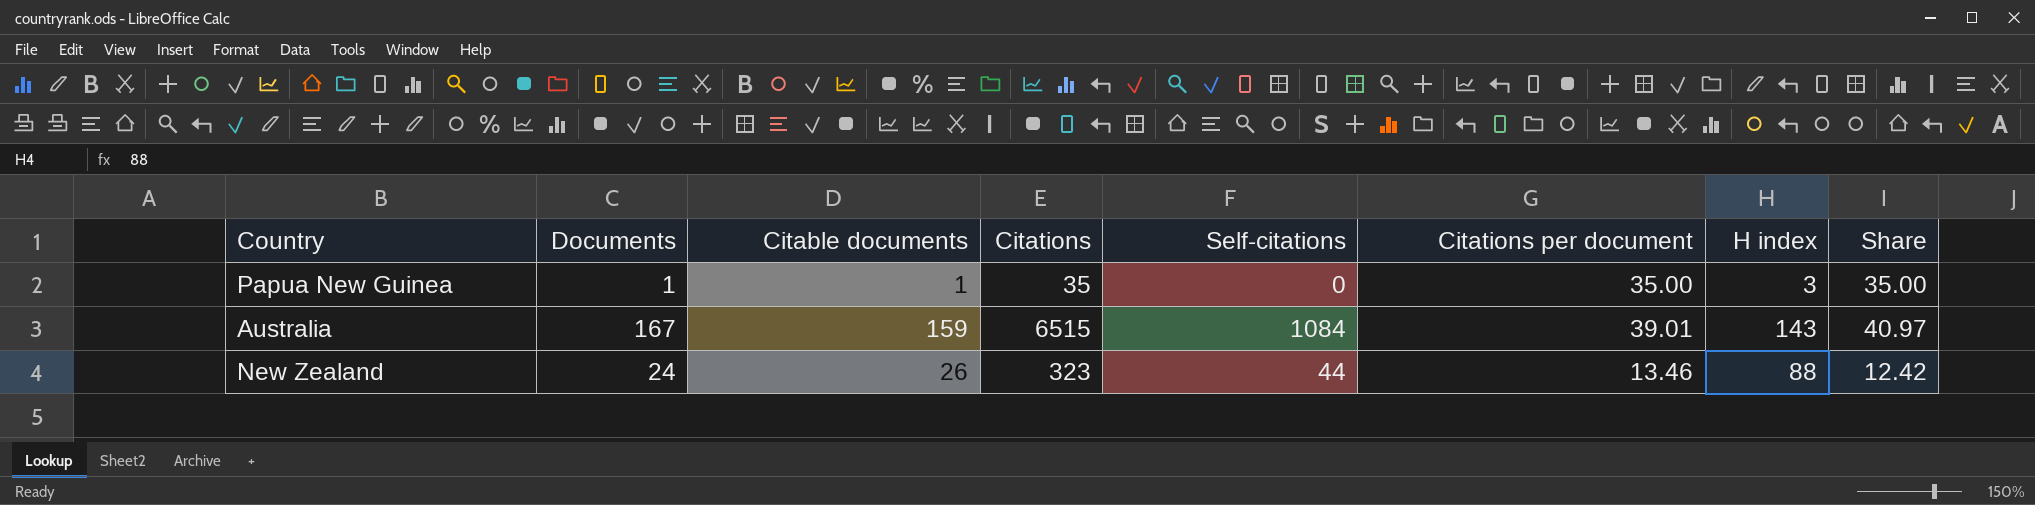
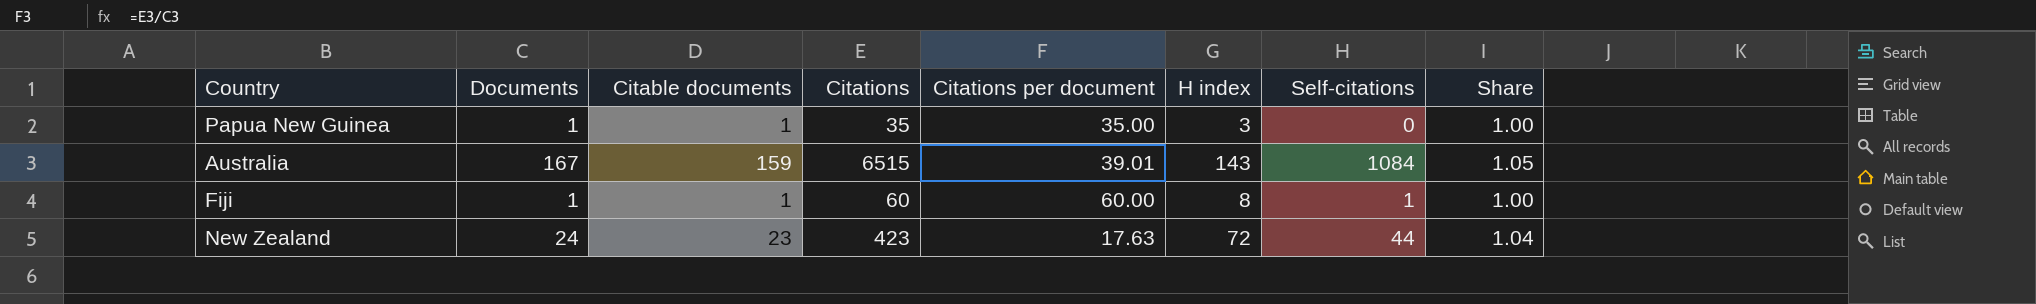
column Self-citations | position: 5 -> 7
column Share | formula: [Citations] / [Citable documents] -> [Documents] / [Citable documents]
row Fiji: none -> 1 | 1 | 60 | 60.00 | 8 | 1 | 1.00
New Zealand | Citable documents: 26 -> 23
New Zealand | Citations: 323 -> 423
New Zealand | Citations per document: 13.46 -> 17.63
New Zealand | H index: 88 -> 72

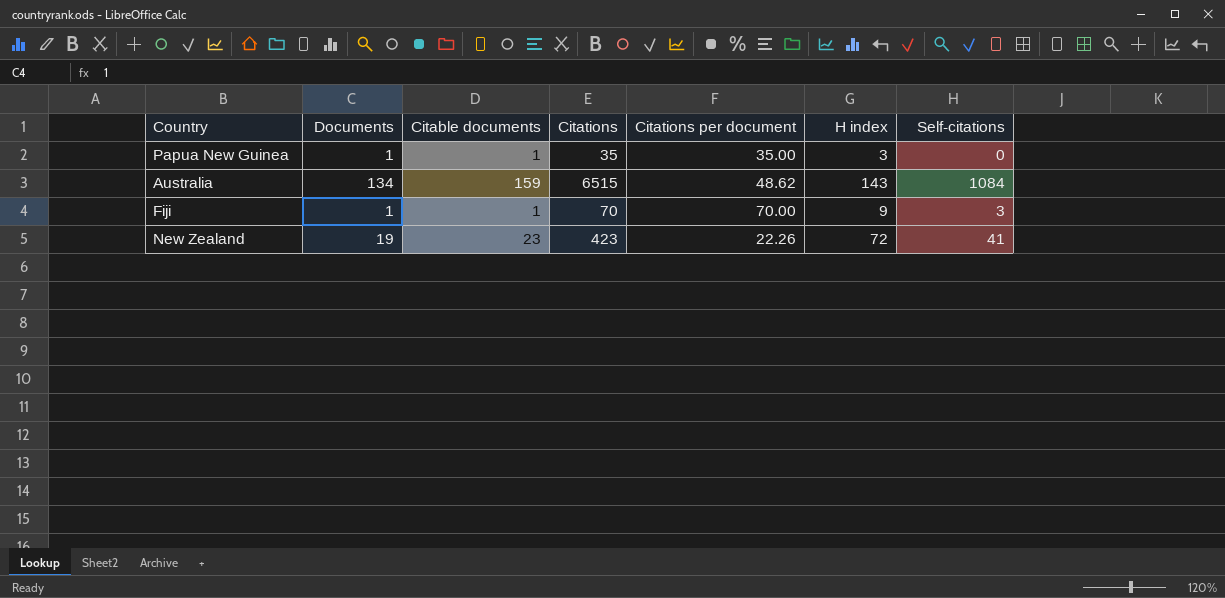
column Share | formula: [Documents] / [Citable documents] -> none
Australia | Documents: 167 -> 134
Australia | Citations per document: 39.01 -> 48.62
Fiji | Citations: 60 -> 70
Fiji | Citations per document: 60.00 -> 70.00
Fiji | H index: 8 -> 9
Fiji | Self-citations: 1 -> 3
New Zealand | Documents: 24 -> 19
New Zealand | Citations per document: 17.63 -> 22.26
New Zealand | Self-citations: 44 -> 41

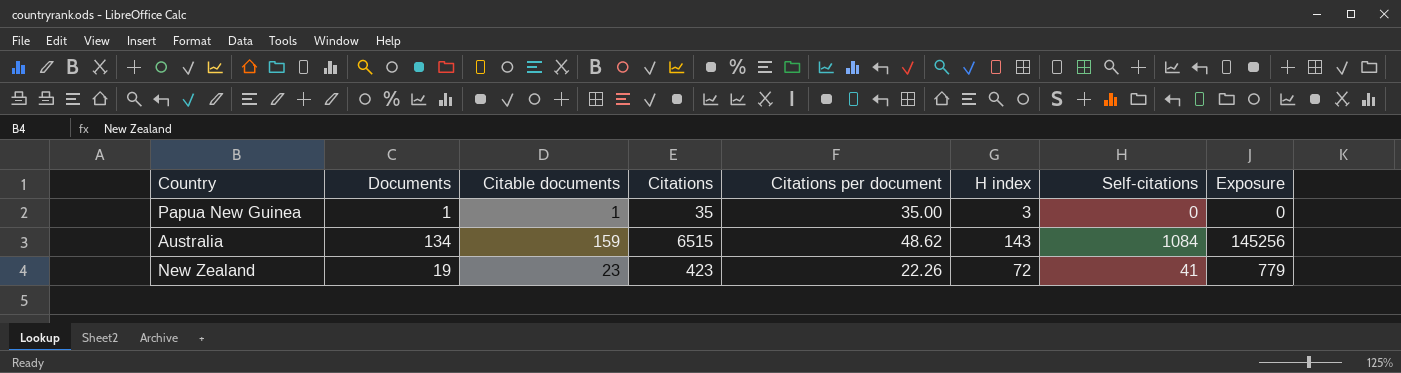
column Exposure | formula: none -> [Documents] * [Self-citations]
row Fiji: 1 | 1 | 70 | 70.00 | 9 | 3 -> none

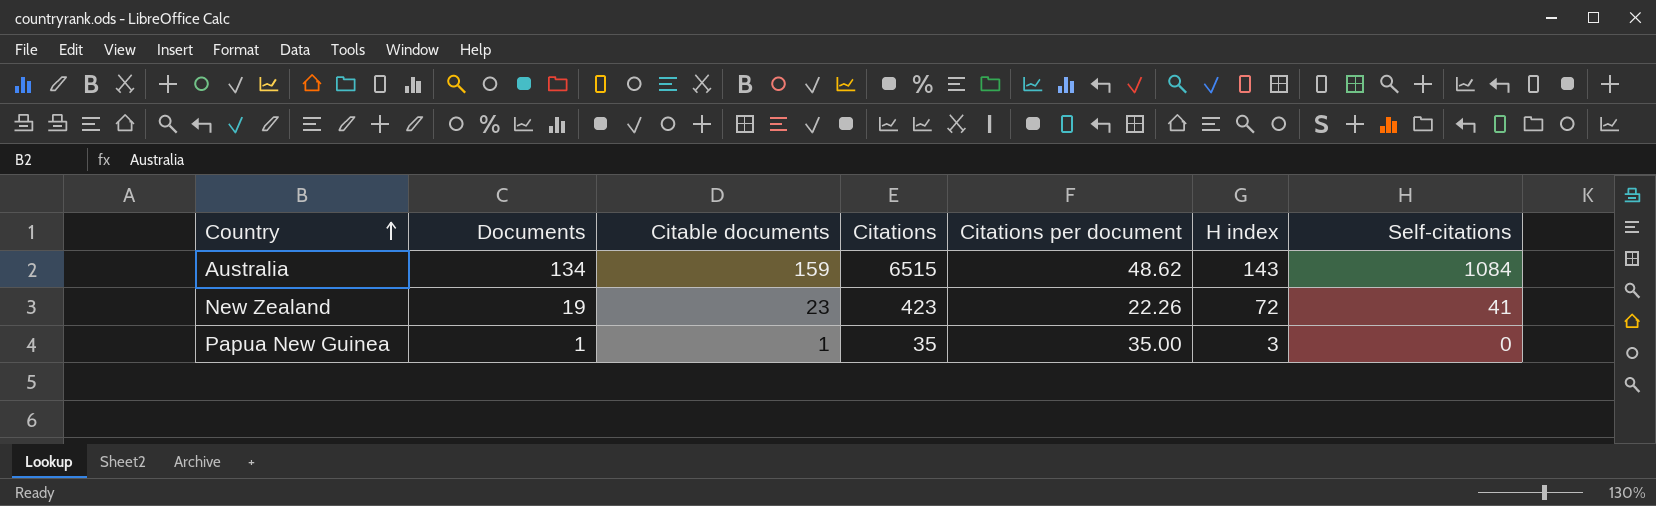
row order: none -> Country ascending
column Exposure | formula: [Documents] * [Self-citations] -> none

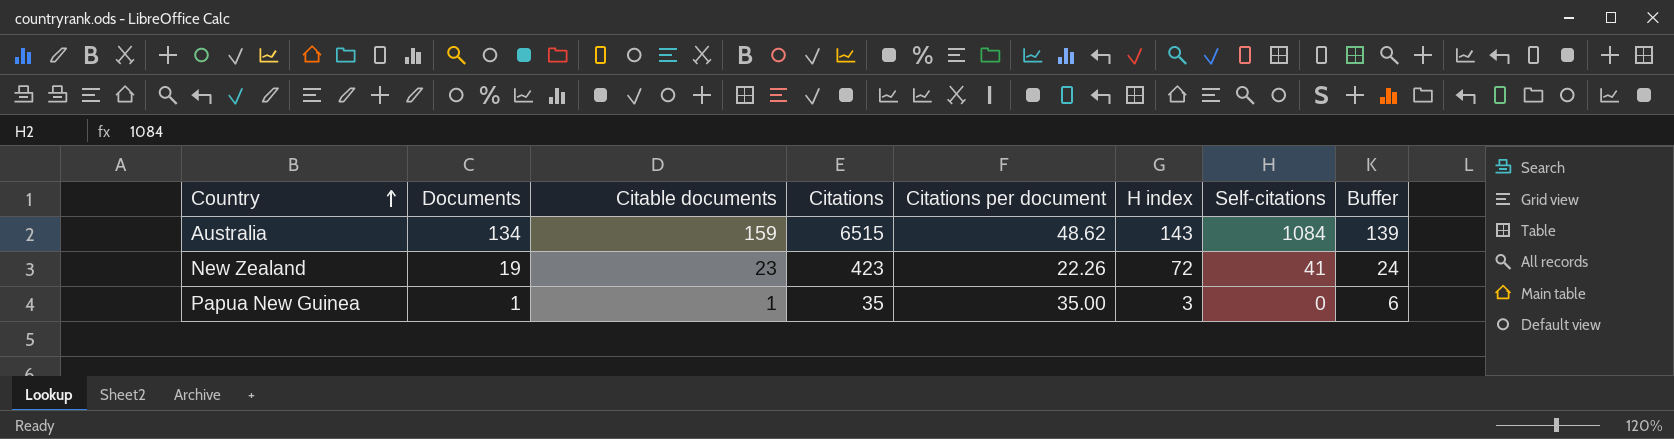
column Buffer | formula: none -> [Documents] + 5

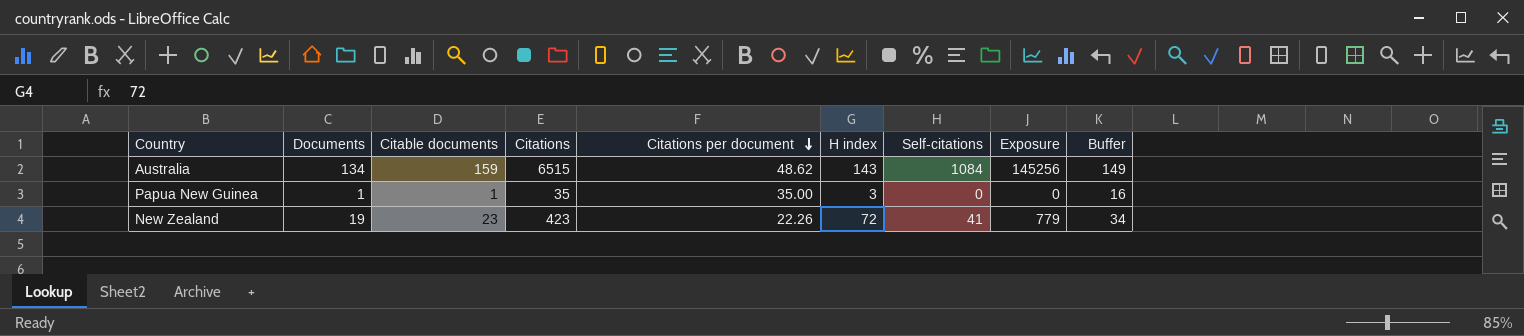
row order: Country ascending -> Citations per document descending
column Exposure | formula: none -> [Documents] * [Self-citations]
column Buffer | formula: [Documents] + 5 -> [Documents] + 15

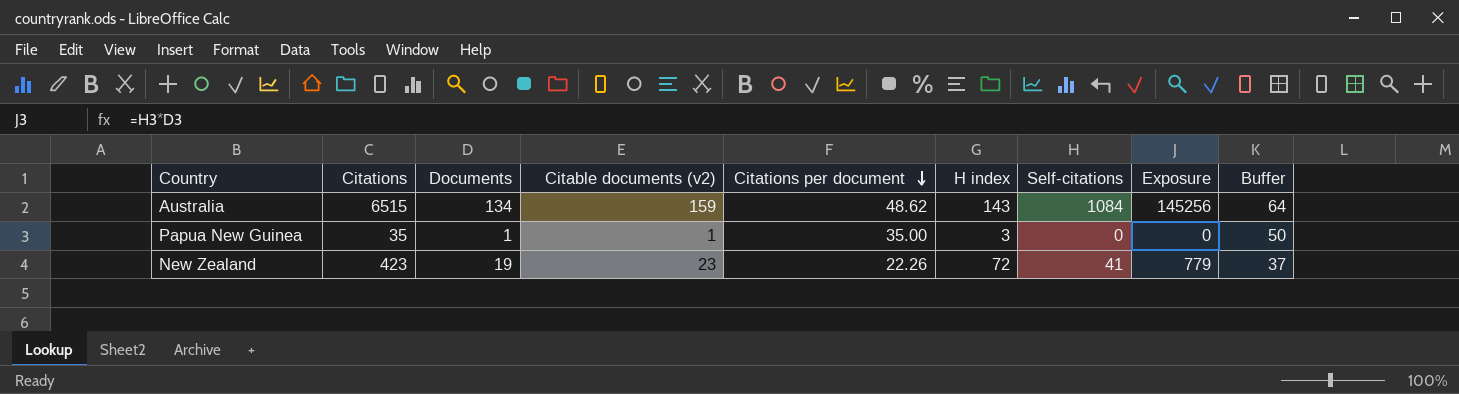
column Citations | position: 4 -> 2
column name: Citable documents -> Citable documents (v2)
column Buffer | formula: [Documents] + 15 -> [Citations per document] + 15

